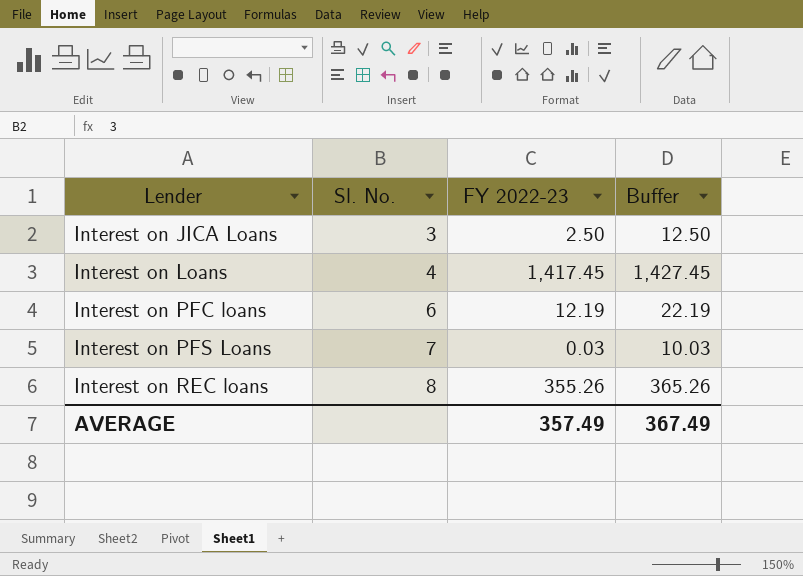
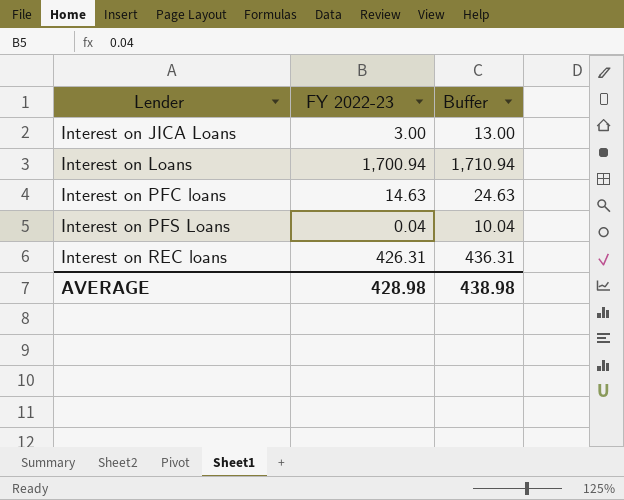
column Sl. No. | position: 2 -> none
Interest on JICA Loans | FY 2022-23: 2.50 -> 3.00
Interest on JICA Loans | Buffer: 12.50 -> 13.00
Interest on Loans | FY 2022-23: 1,417.45 -> 1,700.94
Interest on Loans | Buffer: 1,427.45 -> 1,710.94
Interest on PFC loans | FY 2022-23: 12.19 -> 14.63
Interest on PFC loans | Buffer: 22.19 -> 24.63
Interest on PFS Loans | FY 2022-23: 0.03 -> 0.04
Interest on PFS Loans | Buffer: 10.03 -> 10.04
Interest on REC loans | FY 2022-23: 355.26 -> 426.31
Interest on REC loans | Buffer: 365.26 -> 436.31
AVERAGE | FY 2022-23: 357.49 -> 428.98
AVERAGE | Buffer: 367.49 -> 438.98

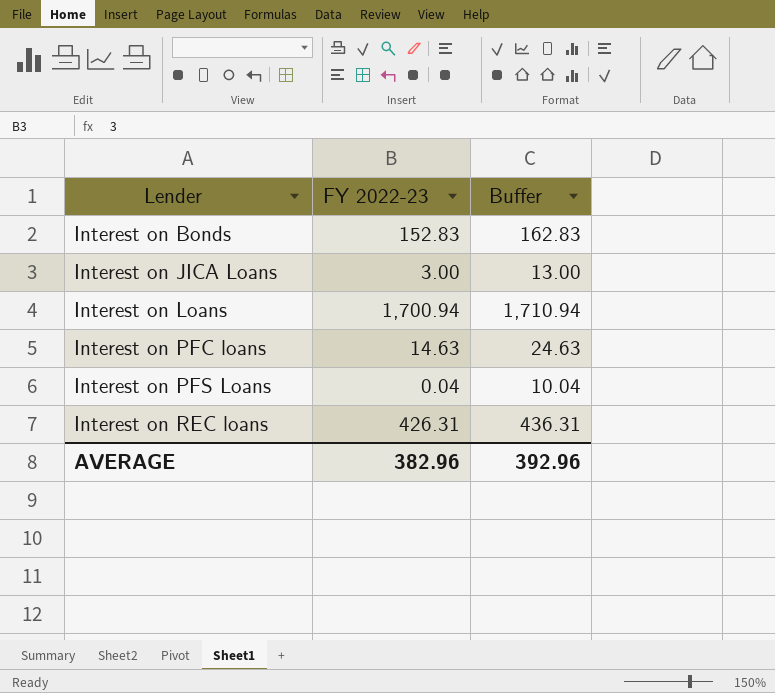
row Interest on Bonds: none -> 152.83 | 162.83
AVERAGE | FY 2022-23: 428.98 -> 382.96
AVERAGE | Buffer: 438.98 -> 392.96

